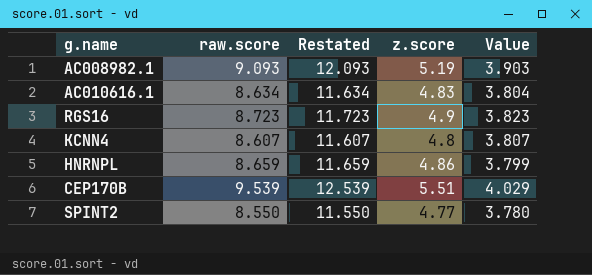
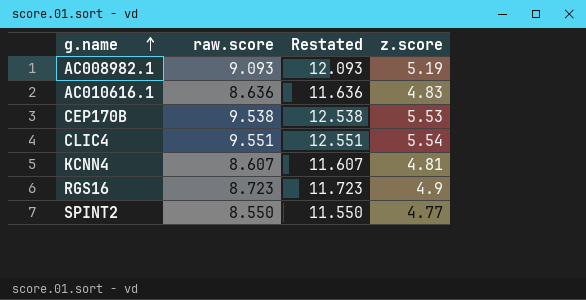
row order: none -> g.name ascending
column Value | formula: [raw.score] - [z.score] -> none
row HNRNPL: 8.659 | 11.659 | 4.86 | 3.799 -> none
AC010616.1 | raw.score: 8.634 -> 8.636
AC010616.1 | Restated: 11.634 -> 11.636
CEP170B | raw.score: 9.539 -> 9.538
CEP170B | Restated: 12.539 -> 12.538
CEP170B | z.score: 5.51 -> 5.53
row CLIC4: none -> 9.551 | 12.551 | 5.54
KCNN4 | z.score: 4.8 -> 4.81

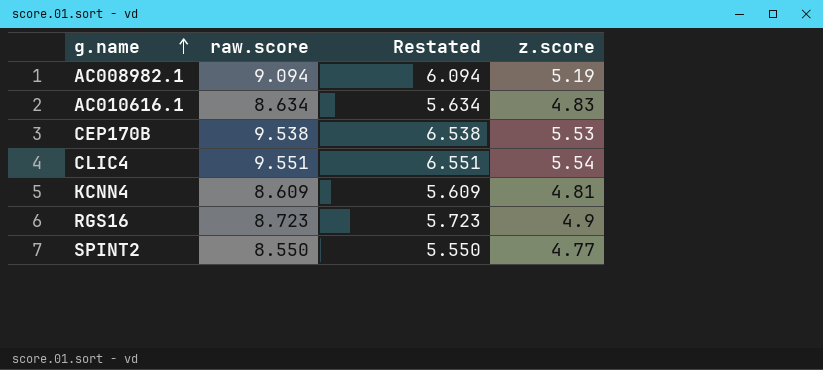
column Restated | formula: [raw.score] + 3 -> [raw.score] - 3
AC008982.1 | raw.score: 9.093 -> 9.094
AC010616.1 | raw.score: 8.636 -> 8.634
KCNN4 | raw.score: 8.607 -> 8.609

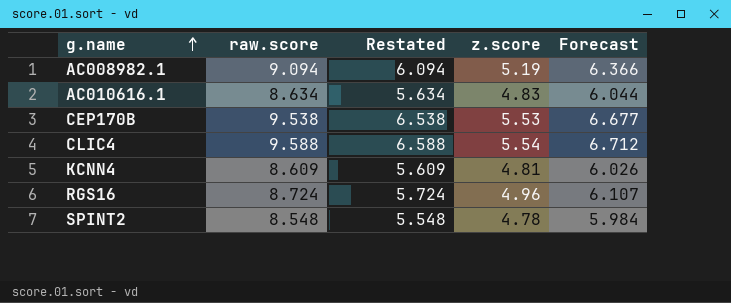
column Forecast | formula: none -> [raw.score] * 0.7
CLIC4 | raw.score: 9.551 -> 9.588
CLIC4 | Restated: 6.551 -> 6.588
RGS16 | raw.score: 8.723 -> 8.724
RGS16 | Restated: 5.723 -> 5.724
RGS16 | z.score: 4.9 -> 4.96
SPINT2 | raw.score: 8.550 -> 8.548
SPINT2 | Restated: 5.550 -> 5.548
SPINT2 | z.score: 4.77 -> 4.78

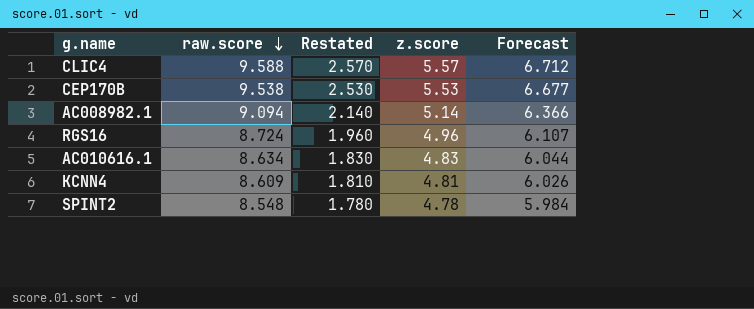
row order: g.name ascending -> raw.score descending
column Restated | formula: [raw.score] - 3 -> [z.score] - 3
CLIC4 | z.score: 5.54 -> 5.57
AC008982.1 | z.score: 5.19 -> 5.14

